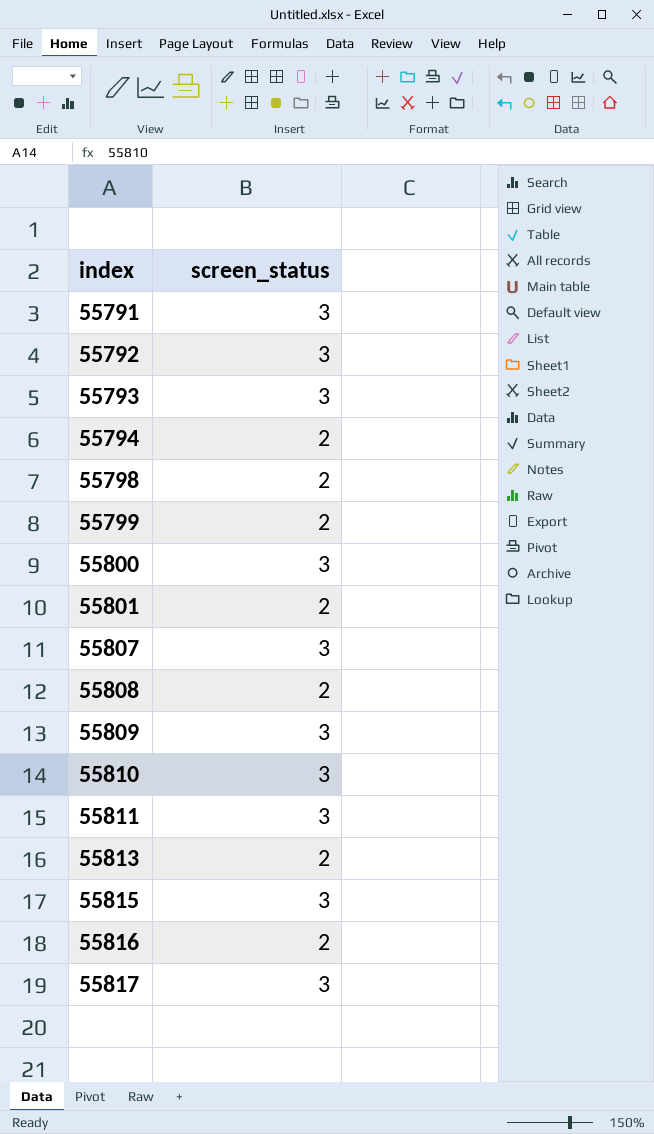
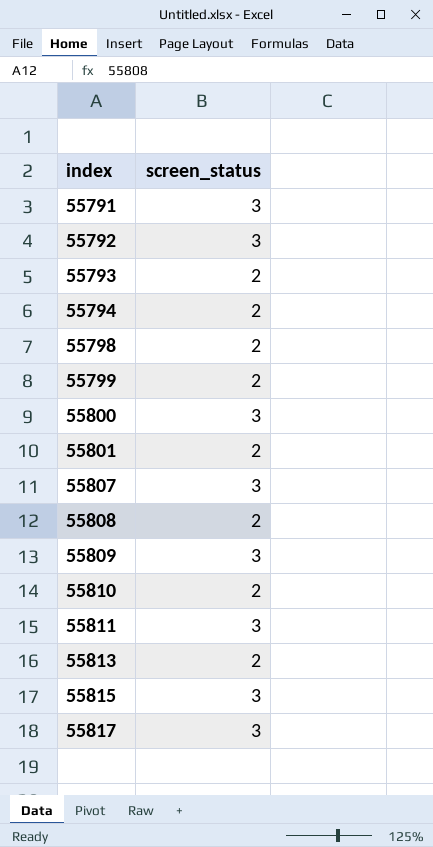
row 55816: 2 -> none
55793 | screen_status: 3 -> 2
55810 | screen_status: 3 -> 2

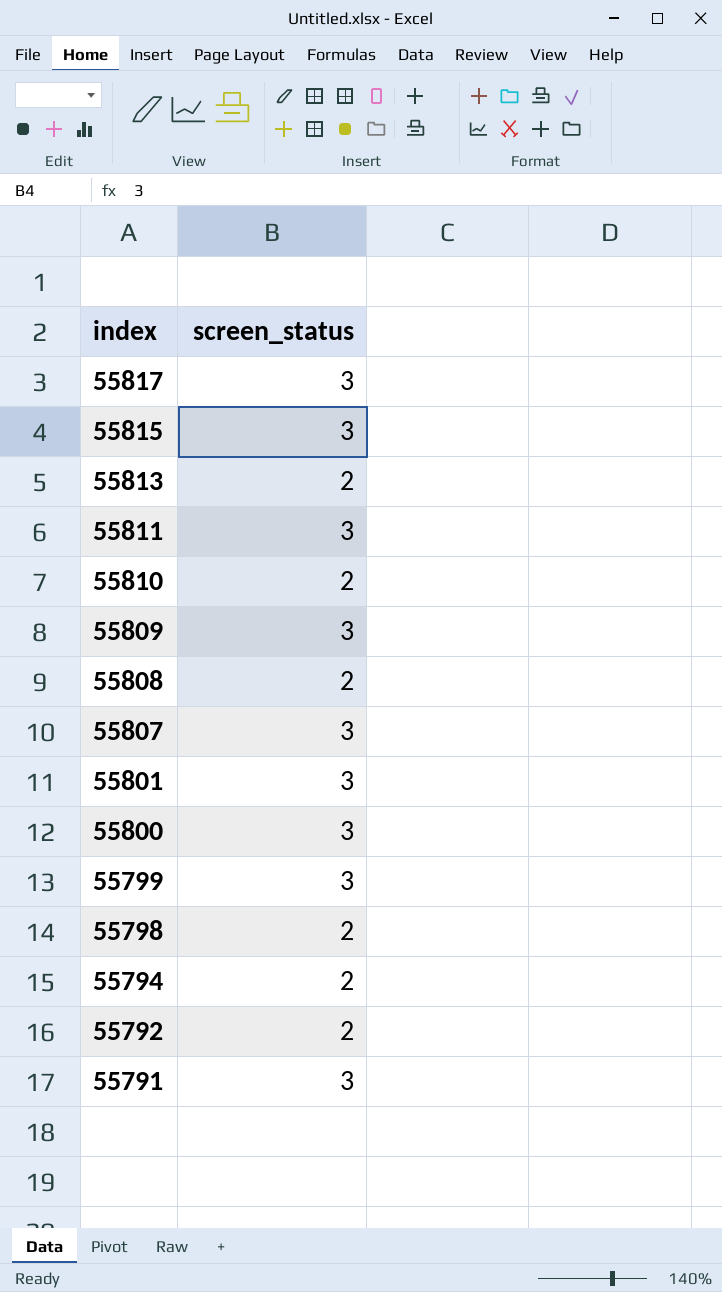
row order: index ascending -> index descending
row 55793: 2 -> none
55801 | screen_status: 2 -> 3
55799 | screen_status: 2 -> 3
55792 | screen_status: 3 -> 2

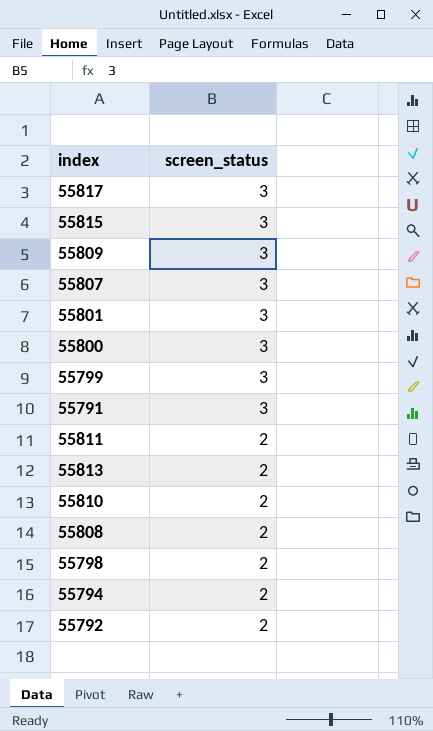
row order: index descending -> screen_status descending
55811 | screen_status: 3 -> 2

